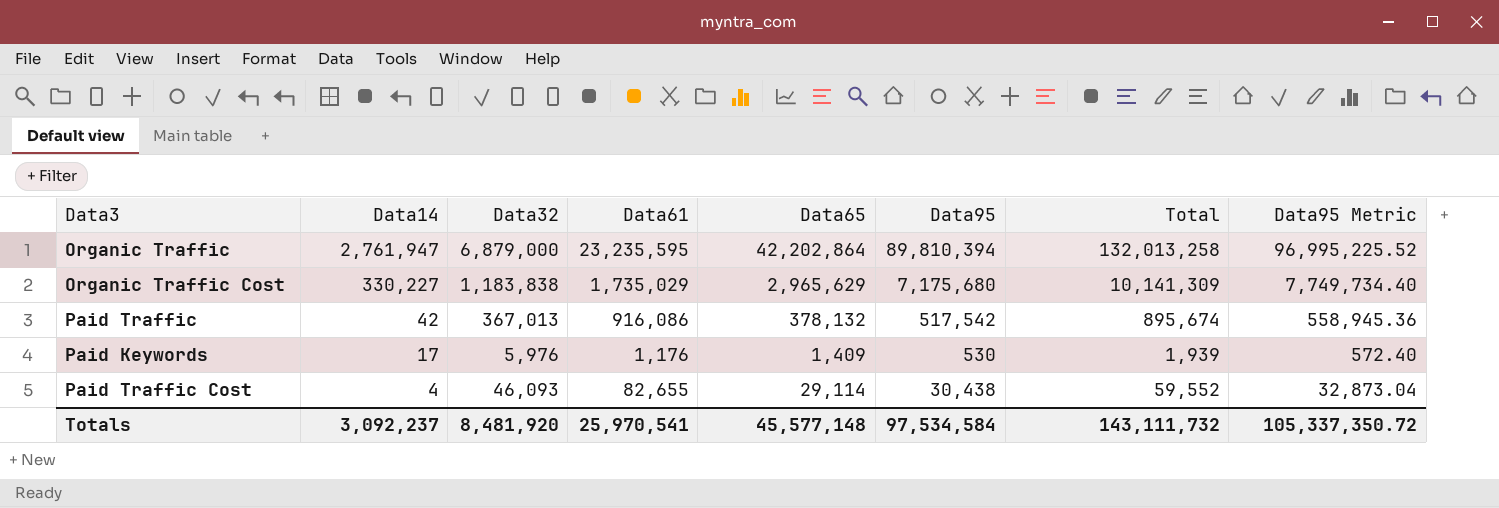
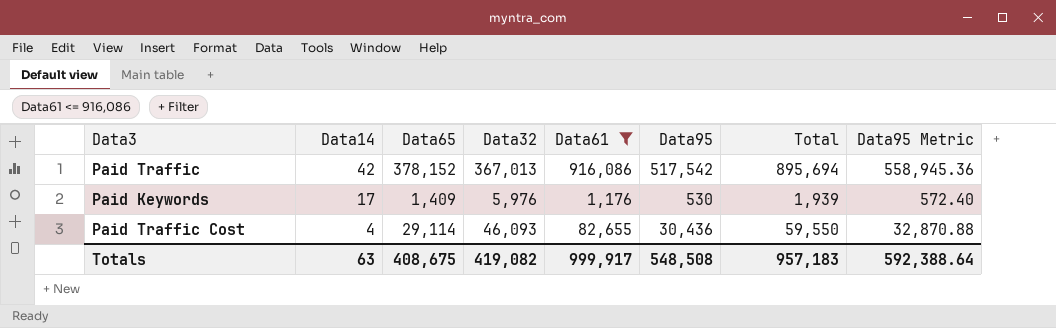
filter: none -> Data61 <= 916,086
column Data65 | position: 5 -> 3
Paid Traffic | Data65: 378,132 -> 378,152
Paid Traffic | Total: 895,674 -> 895,694
Paid Traffic Cost | Data95: 30,438 -> 30,436
Paid Traffic Cost | Total: 59,552 -> 59,550
Paid Traffic Cost | Data95 Metric: 32,873.04 -> 32,870.88
Totals | Data14: 3,092,237 -> 63
Totals | Data65: 45,577,148 -> 408,675
Totals | Data32: 8,481,920 -> 419,082
Totals | Data61: 25,970,541 -> 999,917
Totals | Data95: 97,534,584 -> 548,508
Totals | Total: 143,111,732 -> 957,183
Totals | Data95 Metric: 105,337,350.72 -> 592,388.64

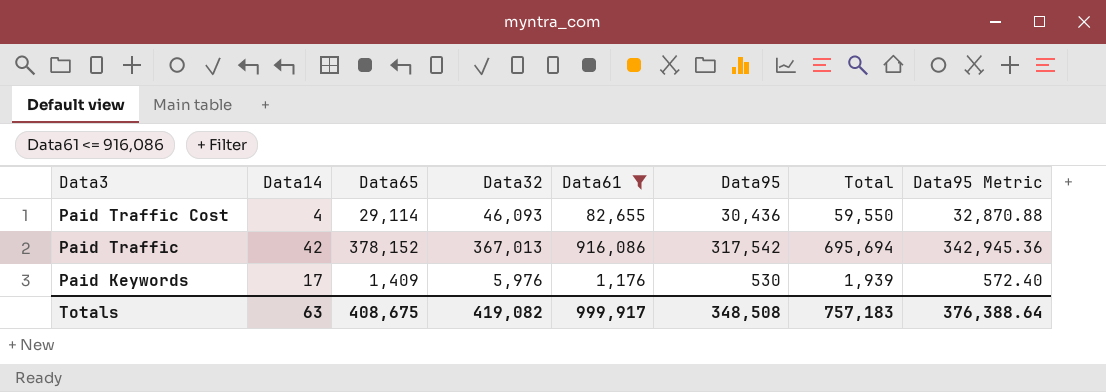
row order: Data14 descending -> Data3 descending
Paid Traffic | Data95: 517,542 -> 317,542
Paid Traffic | Total: 895,694 -> 695,694
Paid Traffic | Data95 Metric: 558,945.36 -> 342,945.36
Totals | Data95: 548,508 -> 348,508
Totals | Total: 957,183 -> 757,183
Totals | Data95 Metric: 592,388.64 -> 376,388.64

